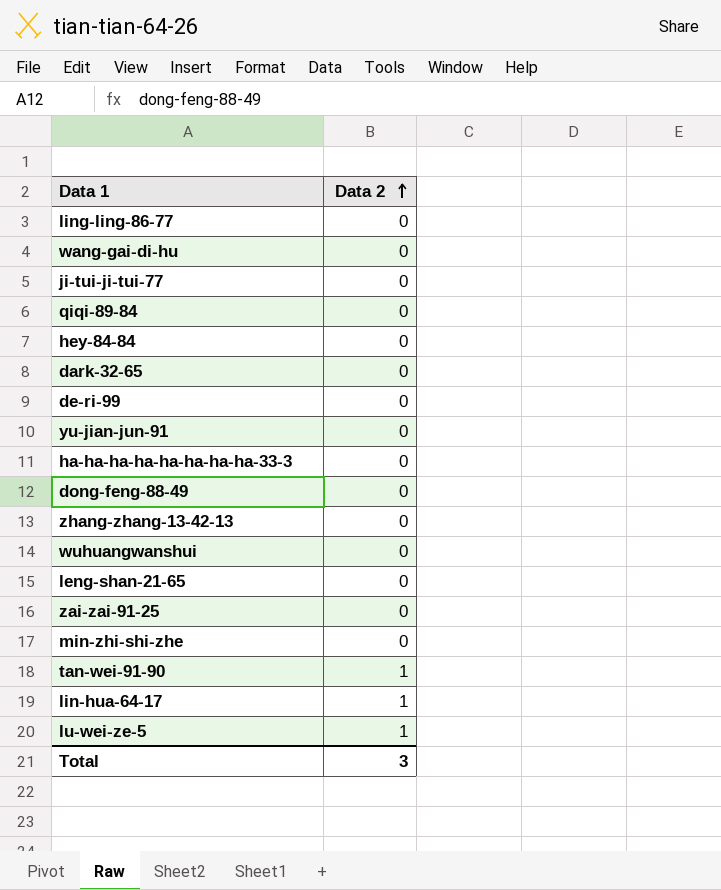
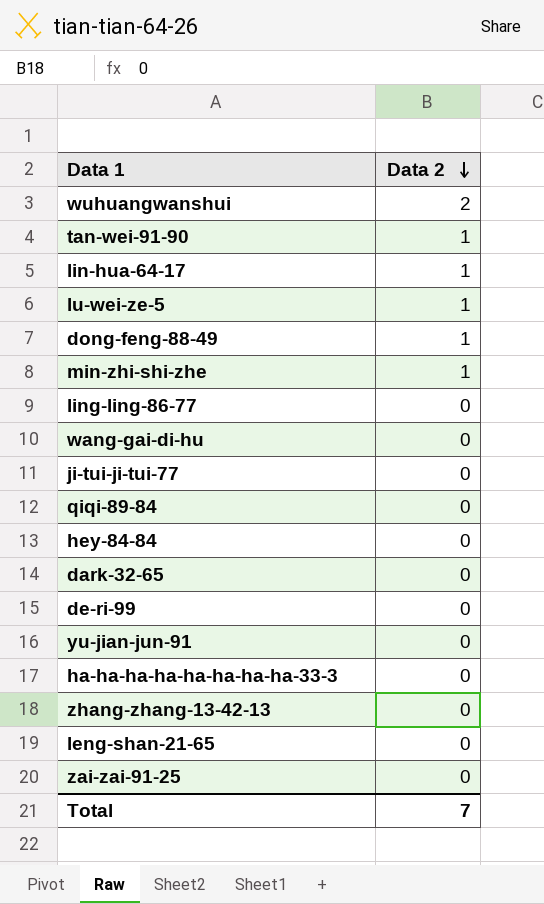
row order: Data 2 ascending -> Data 2 descending
wuhuangwanshui | Data 2: 0 -> 2
dong-feng-88-49 | Data 2: 0 -> 1
min-zhi-shi-zhe | Data 2: 0 -> 1
Total | Data 2: 3 -> 7

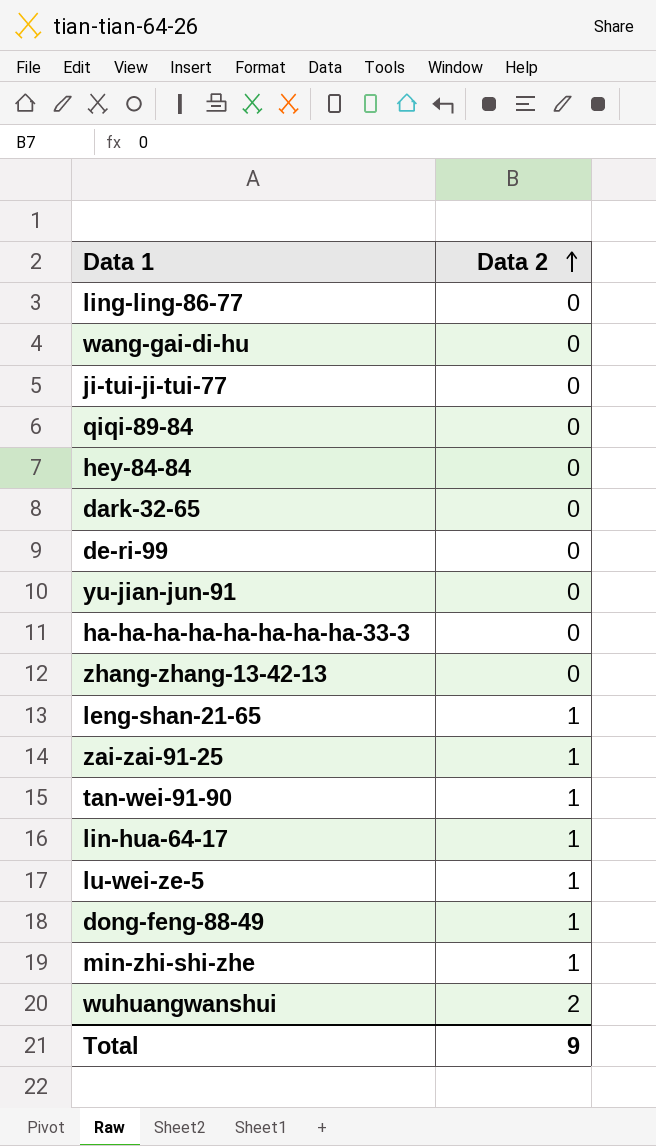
row order: Data 2 descending -> Data 2 ascending
leng-shan-21-65 | Data 2: 0 -> 1
zai-zai-91-25 | Data 2: 0 -> 1
Total | Data 2: 7 -> 9

